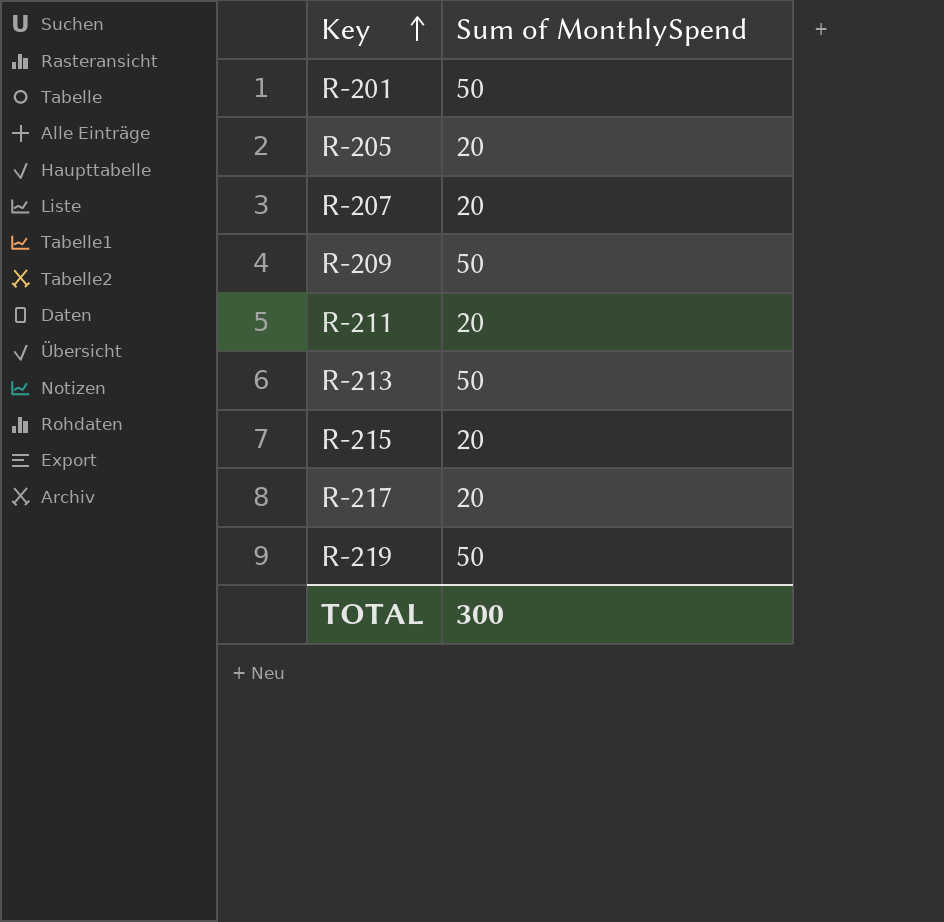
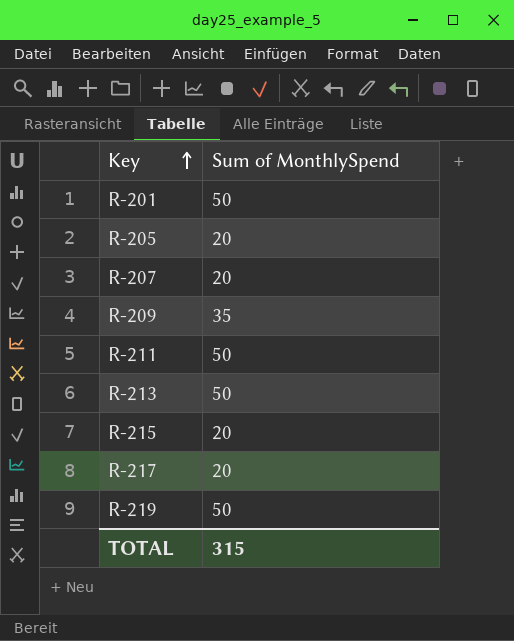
R-209 | Sum of MonthlySpend: 50 -> 35
R-211 | Sum of MonthlySpend: 20 -> 50
TOTAL | Sum of MonthlySpend: 300 -> 315

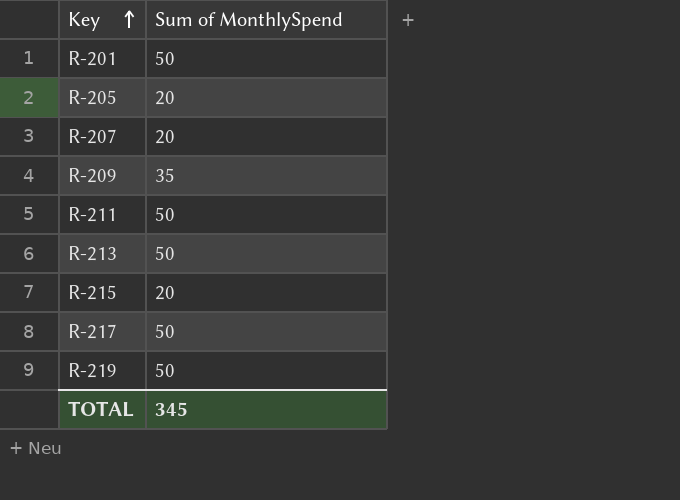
R-217 | Sum of MonthlySpend: 20 -> 50
TOTAL | Sum of MonthlySpend: 315 -> 345

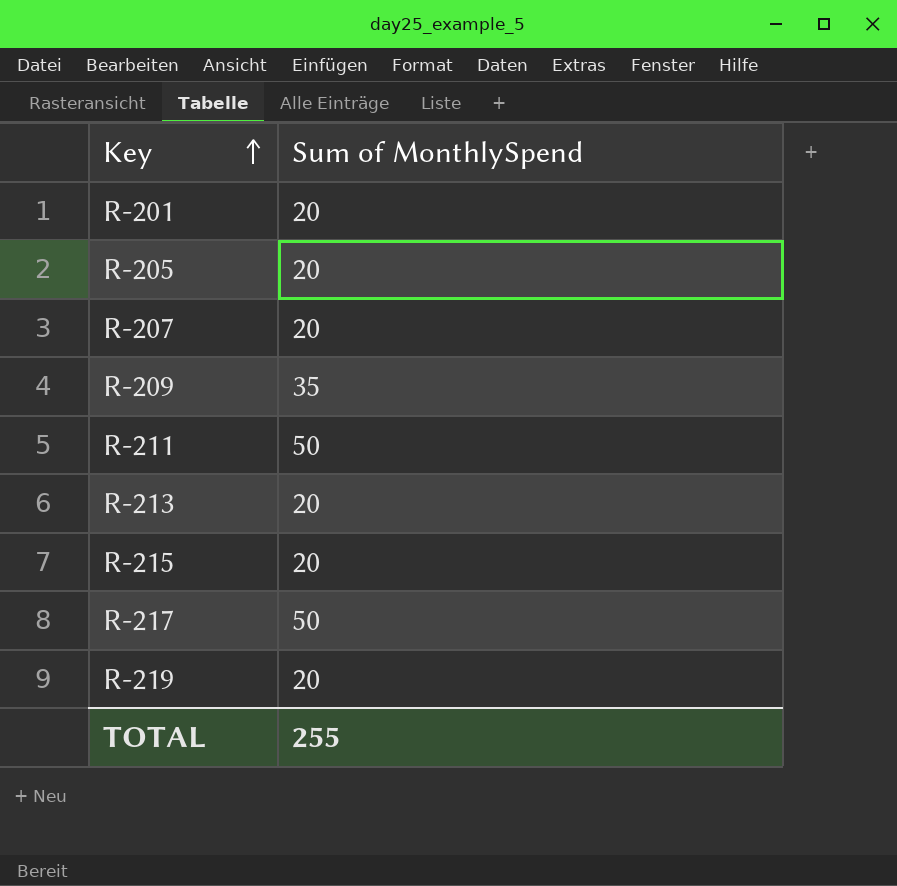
R-201 | Sum of MonthlySpend: 50 -> 20
R-213 | Sum of MonthlySpend: 50 -> 20
R-219 | Sum of MonthlySpend: 50 -> 20
TOTAL | Sum of MonthlySpend: 345 -> 255

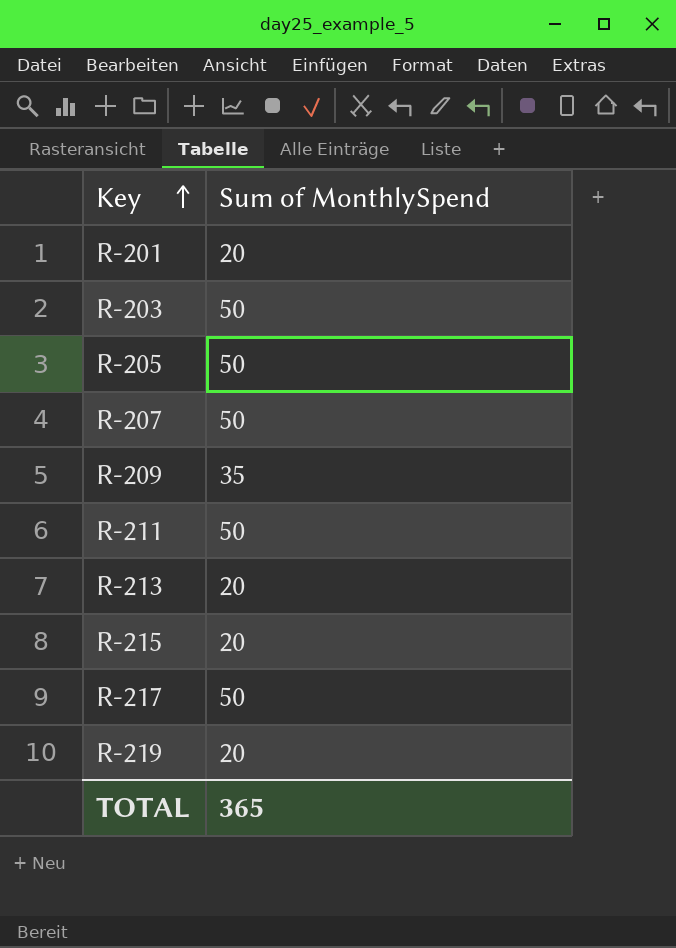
row R-203: none -> 50
R-205 | Sum of MonthlySpend: 20 -> 50
R-207 | Sum of MonthlySpend: 20 -> 50
TOTAL | Sum of MonthlySpend: 255 -> 365

